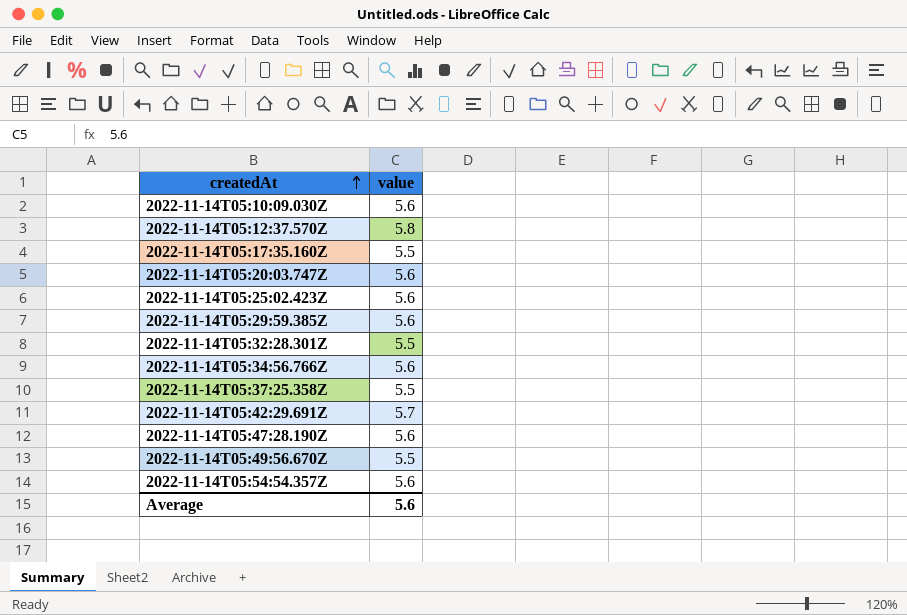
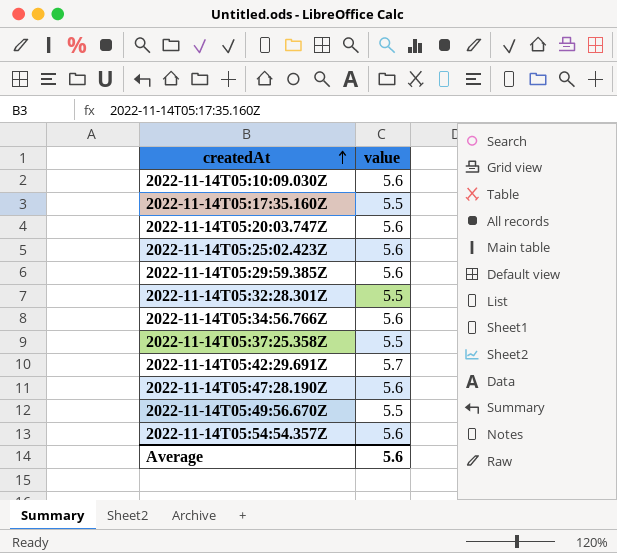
row 2022-11-14T05:12:37.570Z: 5.8 -> none

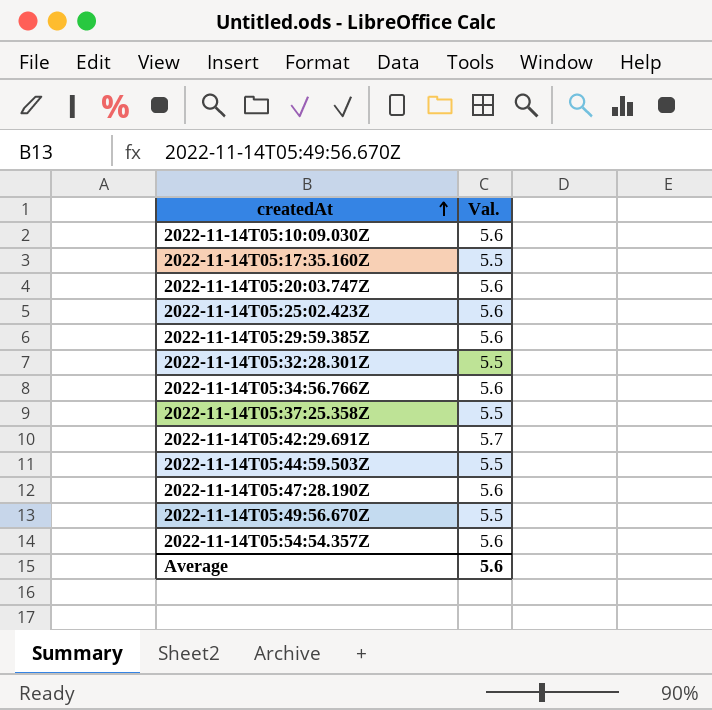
column name: value -> Val.
row 2022-11-14T05:44:59.503Z: none -> 5.5

